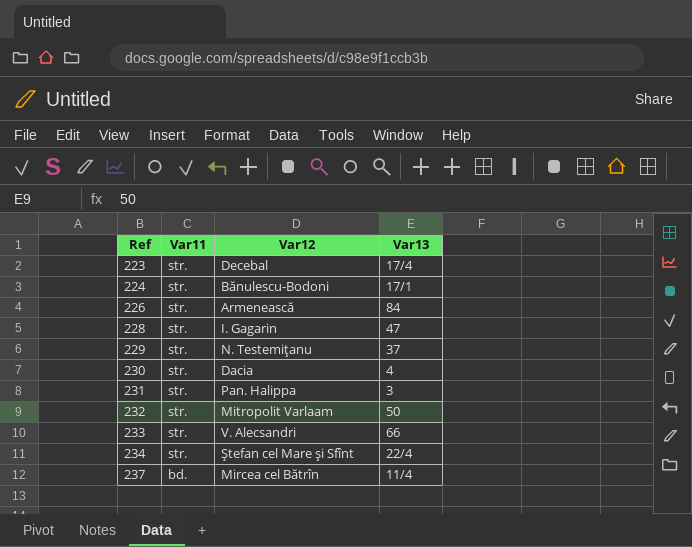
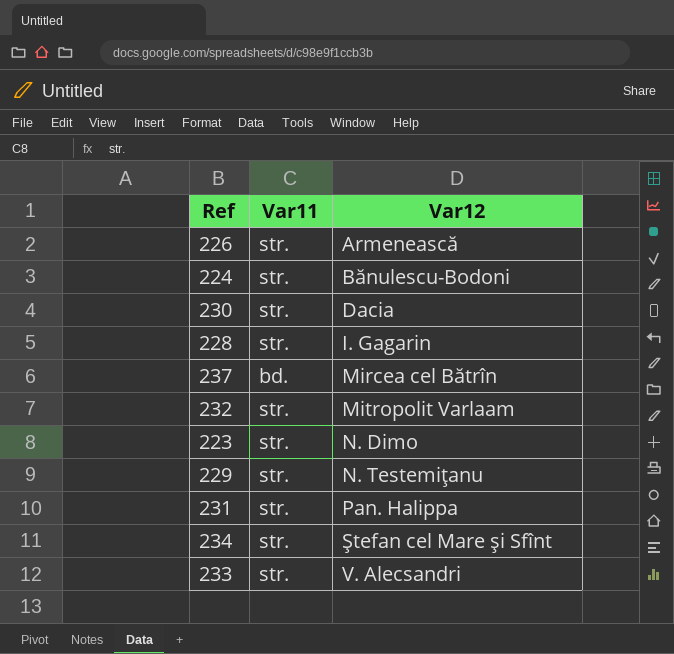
row order: Ref ascending -> Var12 ascending
column Var13 | position: 4 -> none
223 | Var12: Decebal -> N. Dimo

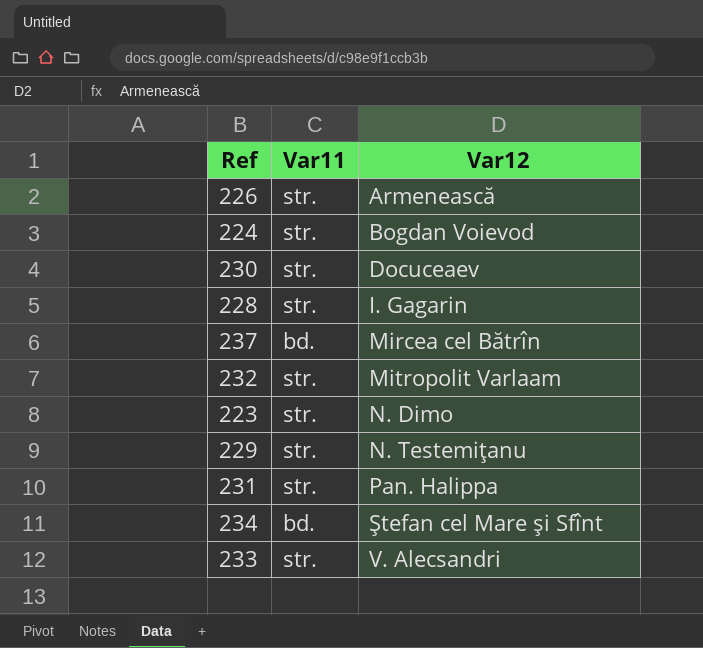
224 | Var12: Bănulescu-Bodoni -> Bogdan Voievod
230 | Var12: Dacia -> Docuceaev
234 | Var11: str. -> bd.

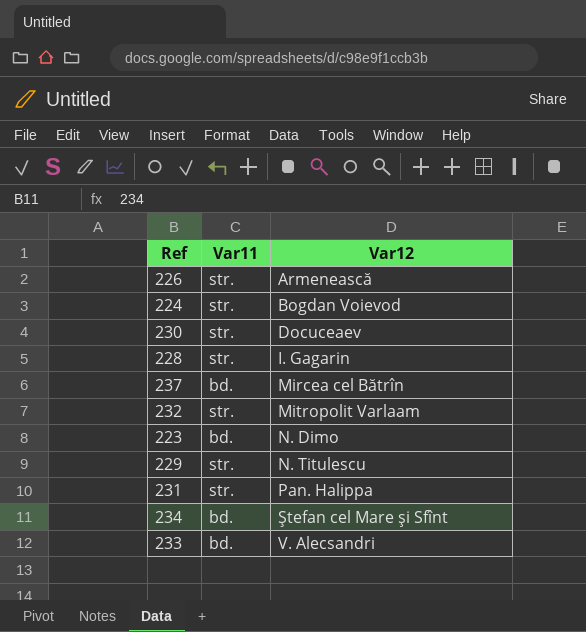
223 | Var11: str. -> bd.
229 | Var12: N. Testemiţanu -> N. Titulescu
233 | Var11: str. -> bd.

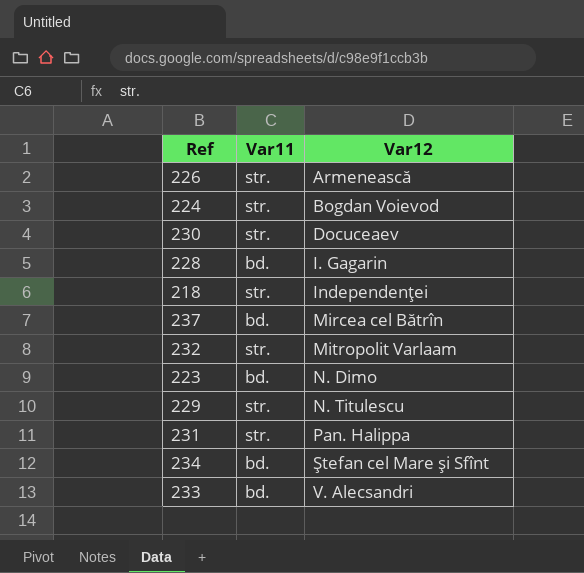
228 | Var11: str. -> bd.
row 218: none -> str. | Independenţei

